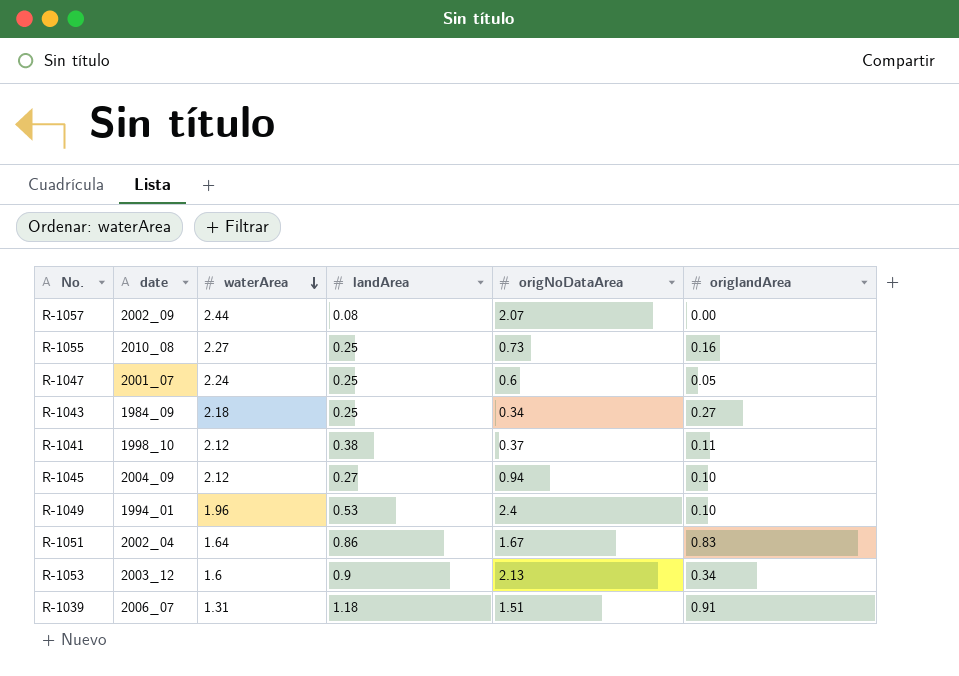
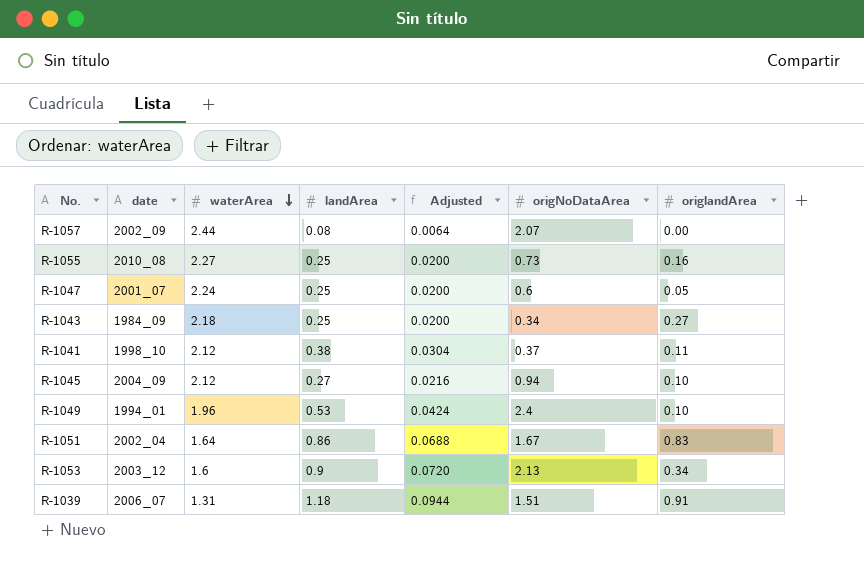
column Adjusted | formula: none -> [landArea] * 0.08

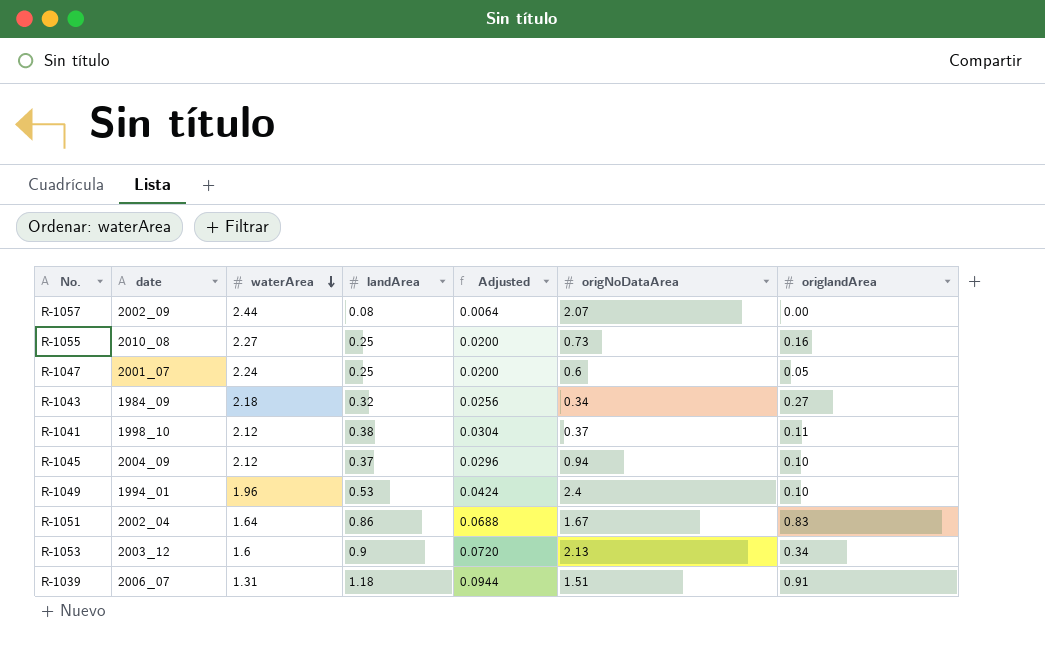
R-1043 | landArea: 0.25 -> 0.32
R-1043 | Adjusted: 0.0200 -> 0.0256
R-1045 | landArea: 0.27 -> 0.37
R-1045 | Adjusted: 0.0216 -> 0.0296

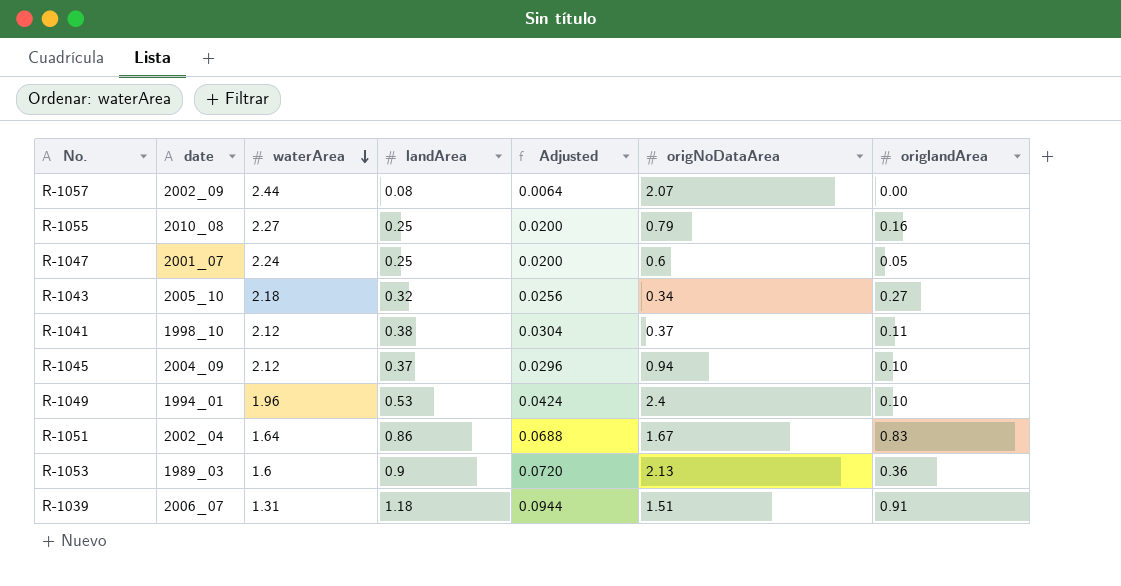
R-1055 | origNoDataArea: 0.73 -> 0.79
R-1043 | date: 1984_09 -> 2005_10
R-1053 | date: 2003_12 -> 1989_03
R-1053 | origlandArea: 0.34 -> 0.36

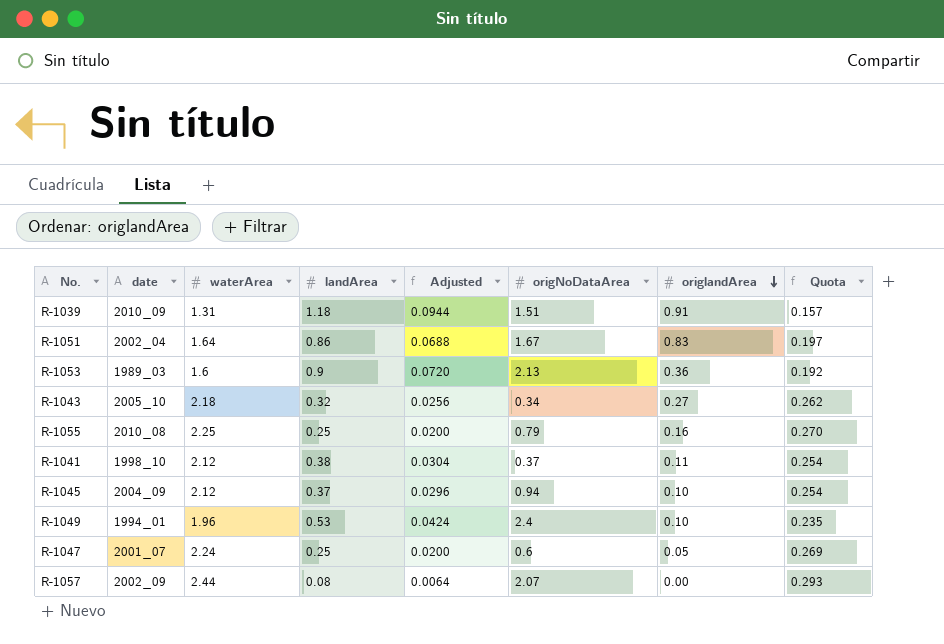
row order: waterArea descending -> origlandArea descending
column Quota | formula: none -> [waterArea] * 0.12
R-1039 | date: 2006_07 -> 2010_09
R-1055 | waterArea: 2.27 -> 2.25

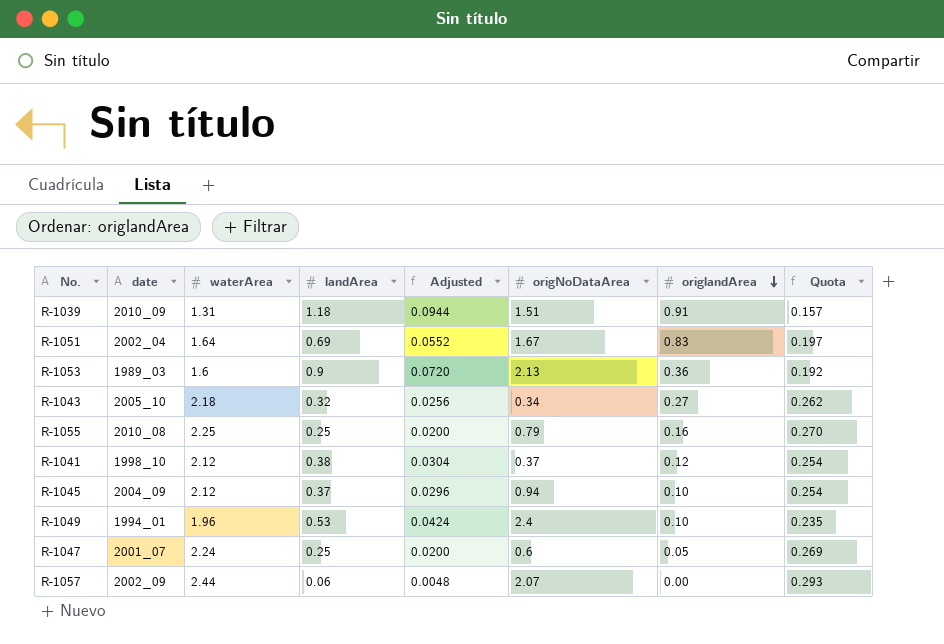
R-1051 | landArea: 0.86 -> 0.69
R-1051 | Adjusted: 0.0688 -> 0.0552
R-1041 | origlandArea: 0.11 -> 0.12
R-1057 | landArea: 0.08 -> 0.06
R-1057 | Adjusted: 0.0064 -> 0.0048

